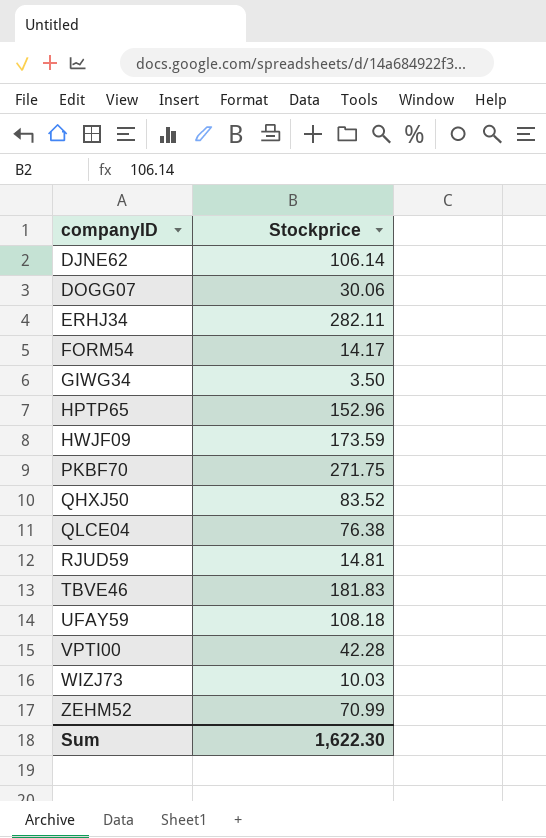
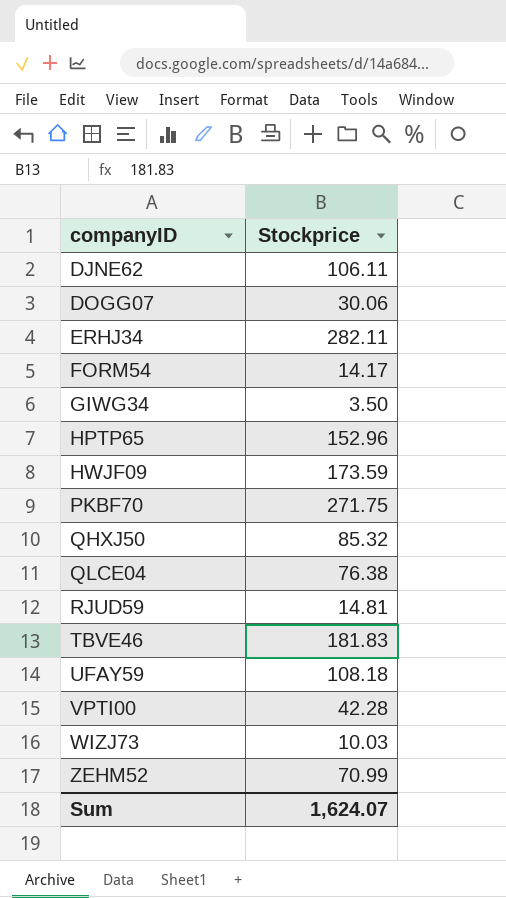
DJNE62 | Stockprice: 106.14 -> 106.11
QHXJ50 | Stockprice: 83.52 -> 85.32
Sum | Stockprice: 1,622.30 -> 1,624.07

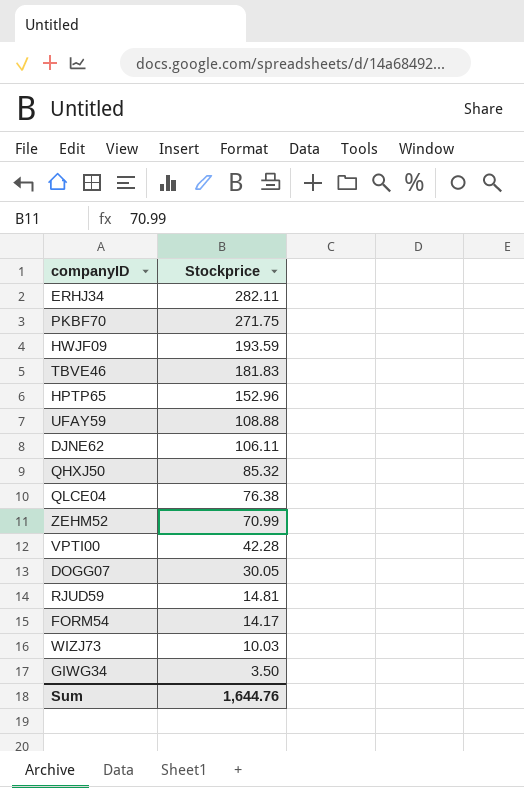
row order: companyID ascending -> Stockprice descending
HWJF09 | Stockprice: 173.59 -> 193.59
UFAY59 | Stockprice: 108.18 -> 108.88
DOGG07 | Stockprice: 30.06 -> 30.05
Sum | Stockprice: 1,624.07 -> 1,644.76

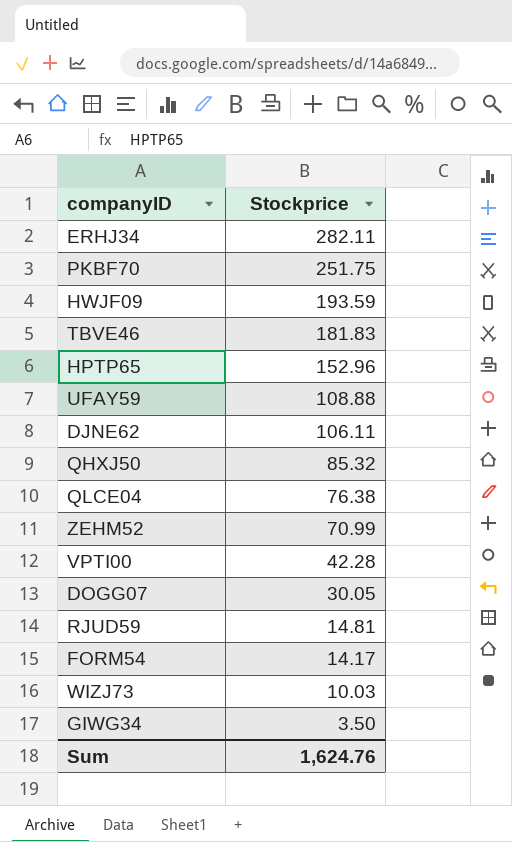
PKBF70 | Stockprice: 271.75 -> 251.75
Sum | Stockprice: 1,644.76 -> 1,624.76

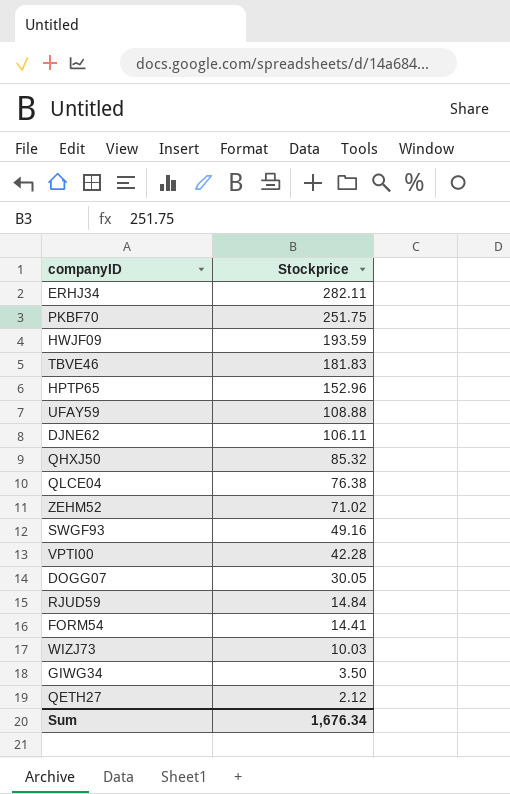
ZEHM52 | Stockprice: 70.99 -> 71.02
row SWGF93: none -> 49.16
RJUD59 | Stockprice: 14.81 -> 14.84
FORM54 | Stockprice: 14.17 -> 14.41
row QETH27: none -> 2.12
Sum | Stockprice: 1,624.76 -> 1,676.34

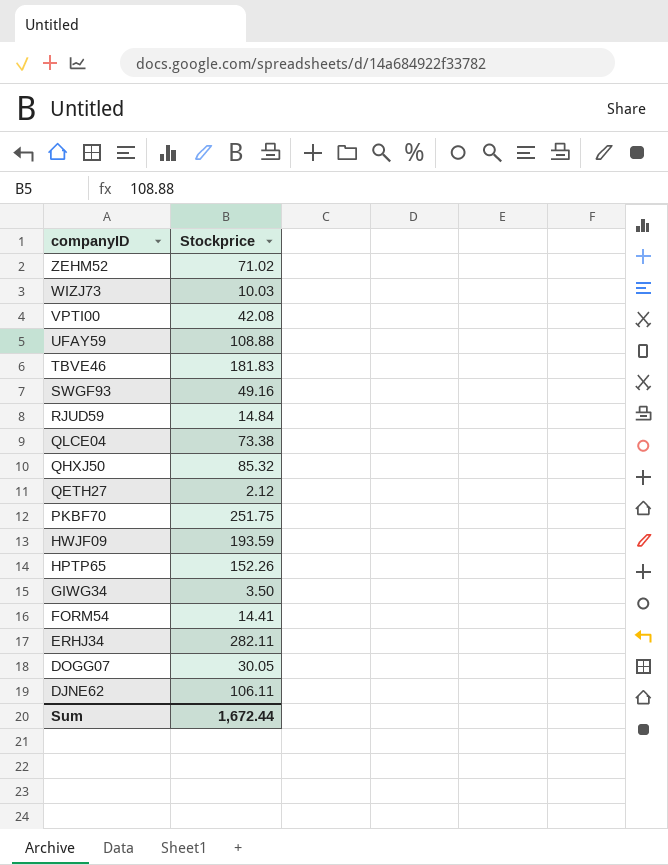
row order: Stockprice descending -> companyID descending
VPTI00 | Stockprice: 42.28 -> 42.08
QLCE04 | Stockprice: 76.38 -> 73.38
HPTP65 | Stockprice: 152.96 -> 152.26
Sum | Stockprice: 1,676.34 -> 1,672.44

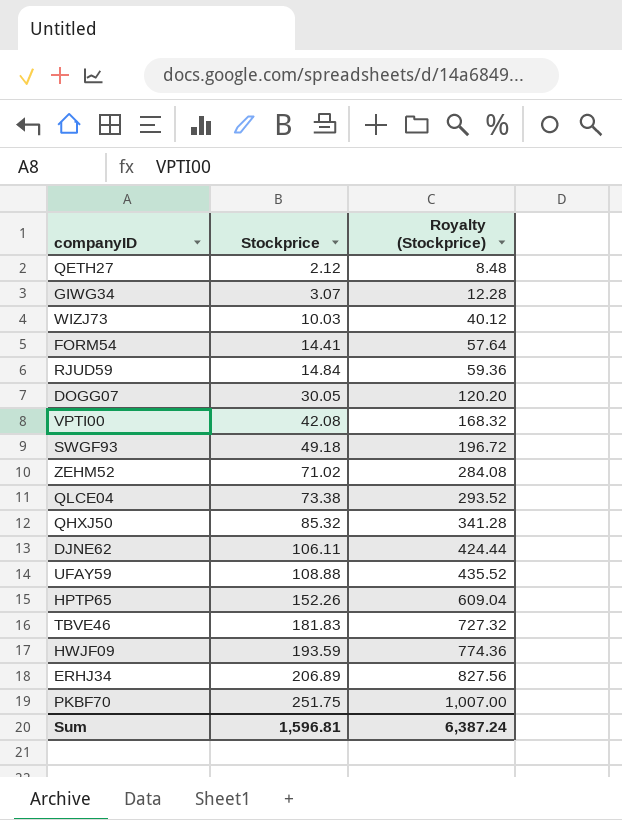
row order: companyID descending -> Stockprice ascending
column Royalty (Stockprice) | formula: none -> [Stockprice] * 4
GIWG34 | Stockprice: 3.50 -> 3.07
SWGF93 | Stockprice: 49.16 -> 49.18
ERHJ34 | Stockprice: 282.11 -> 206.89
Sum | Stockprice: 1,672.44 -> 1,596.81

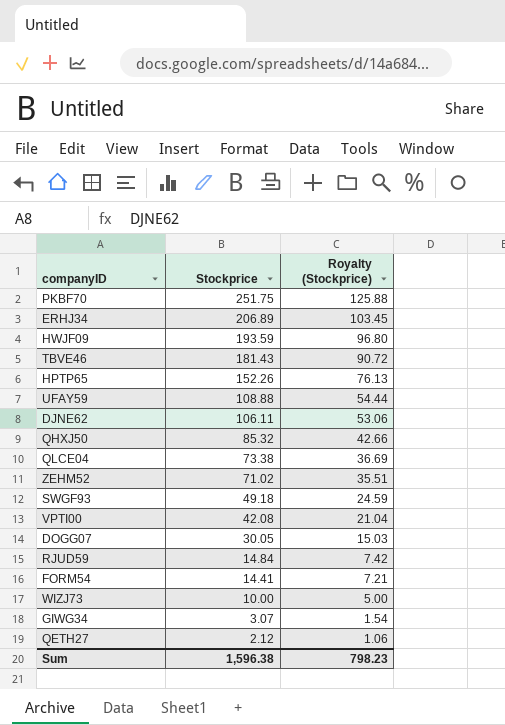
row order: Stockprice ascending -> Stockprice descending
column Royalty (Stockprice) | formula: [Stockprice] * 4 -> [Stockprice] * 0.5
TBVE46 | Stockprice: 181.83 -> 181.43
WIZJ73 | Stockprice: 10.03 -> 10.00
Sum | Stockprice: 1,596.81 -> 1,596.38
Sum | Royalty (Stockprice): 6,387.24 -> 798.23

